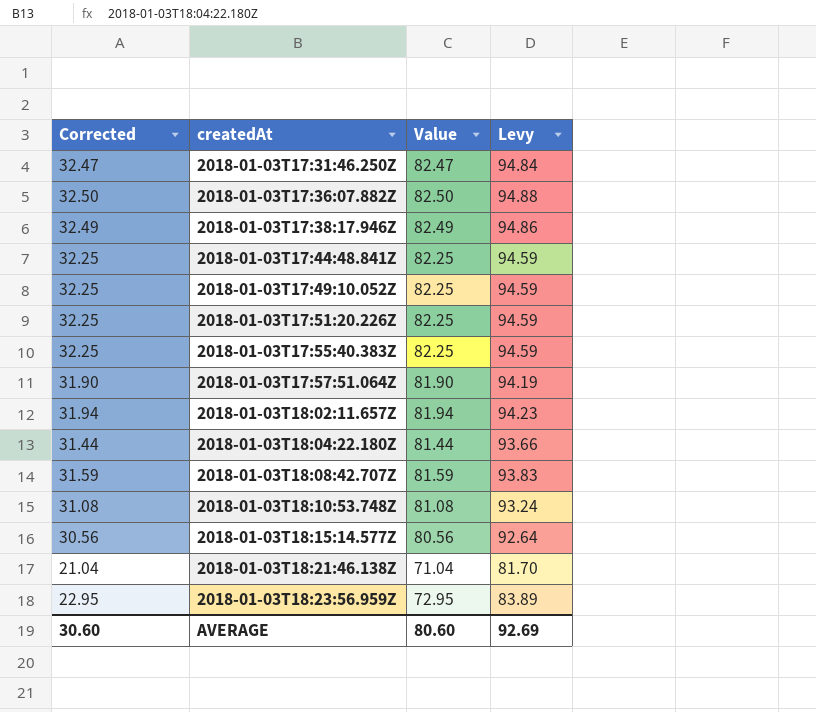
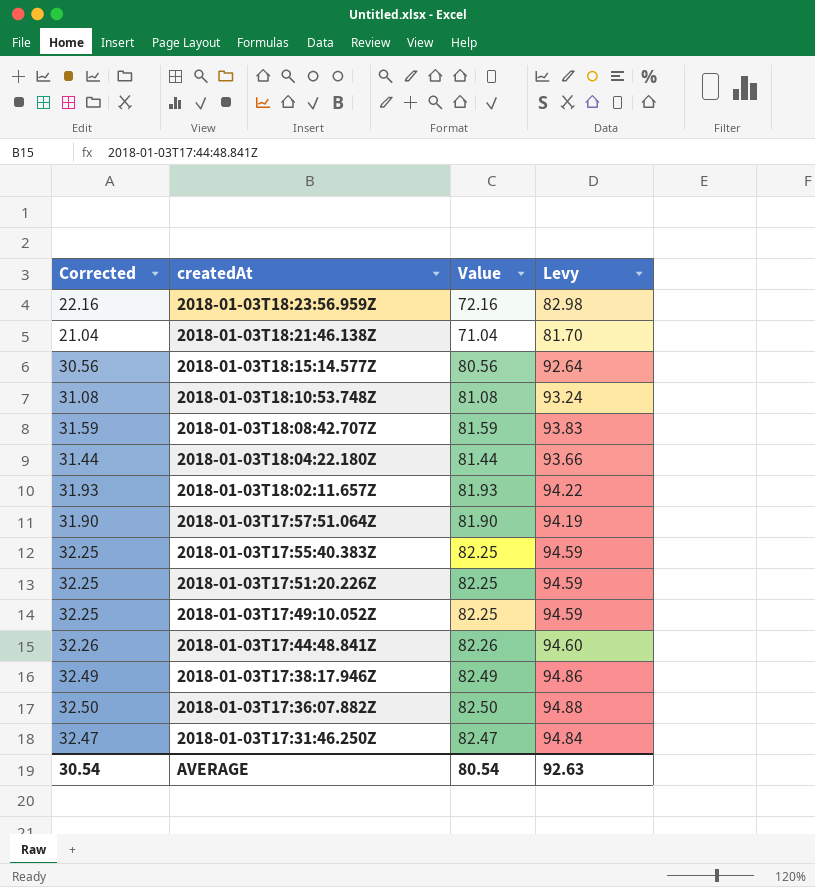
row order: createdAt ascending -> createdAt descending
2018-01-03T18:23:56.959Z | Corrected: 22.95 -> 22.16
2018-01-03T18:23:56.959Z | Value: 72.95 -> 72.16
2018-01-03T18:23:56.959Z | Levy: 83.89 -> 82.98
2018-01-03T18:02:11.657Z | Corrected: 31.94 -> 31.93
2018-01-03T18:02:11.657Z | Value: 81.94 -> 81.93
2018-01-03T18:02:11.657Z | Levy: 94.23 -> 94.22
2018-01-03T17:44:48.841Z | Corrected: 32.25 -> 32.26
2018-01-03T17:44:48.841Z | Value: 82.25 -> 82.26
2018-01-03T17:44:48.841Z | Levy: 94.59 -> 94.60
AVERAGE | Corrected: 30.60 -> 30.54
AVERAGE | Value: 80.60 -> 80.54
AVERAGE | Levy: 92.69 -> 92.63

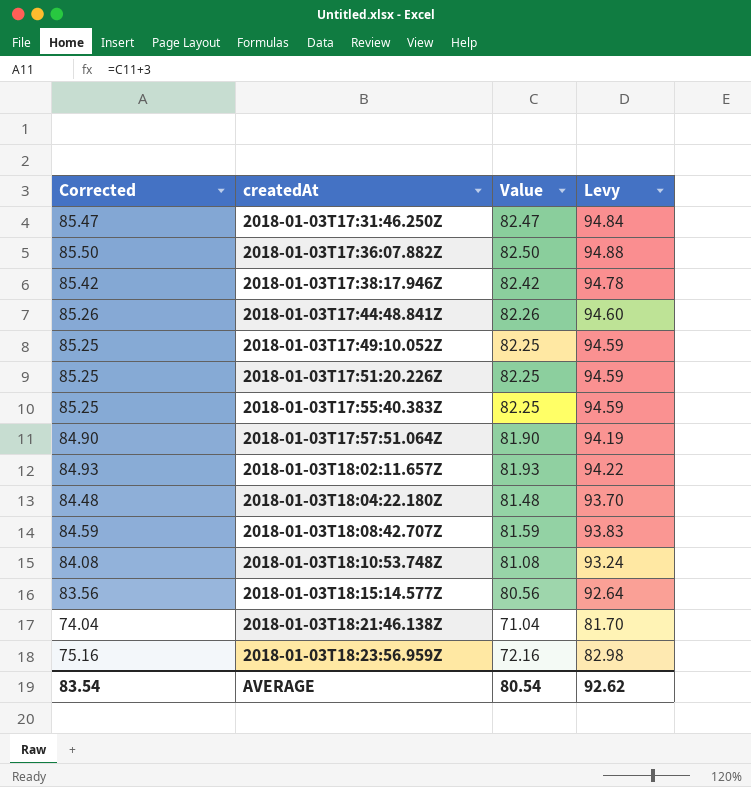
row order: createdAt descending -> createdAt ascending
column Corrected | formula: [Value] - 50 -> [Value] + 3
2018-01-03T17:38:17.946Z | Value: 82.49 -> 82.42
2018-01-03T17:38:17.946Z | Levy: 94.86 -> 94.78
2018-01-03T18:04:22.180Z | Value: 81.44 -> 81.48
2018-01-03T18:04:22.180Z | Levy: 93.66 -> 93.70
AVERAGE | Corrected: 30.54 -> 83.54
AVERAGE | Levy: 92.63 -> 92.62

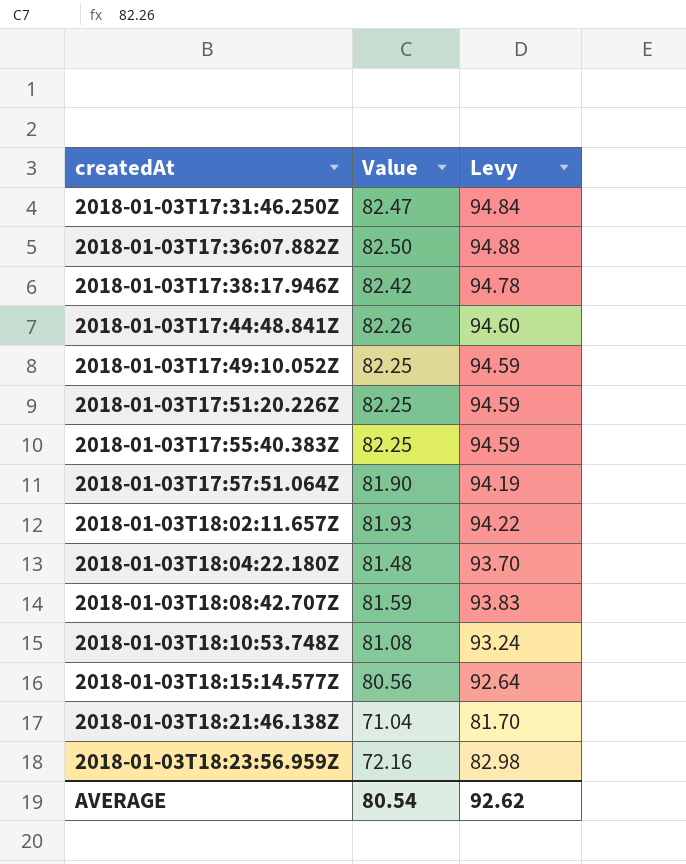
column Corrected | formula: [Value] + 3 -> none

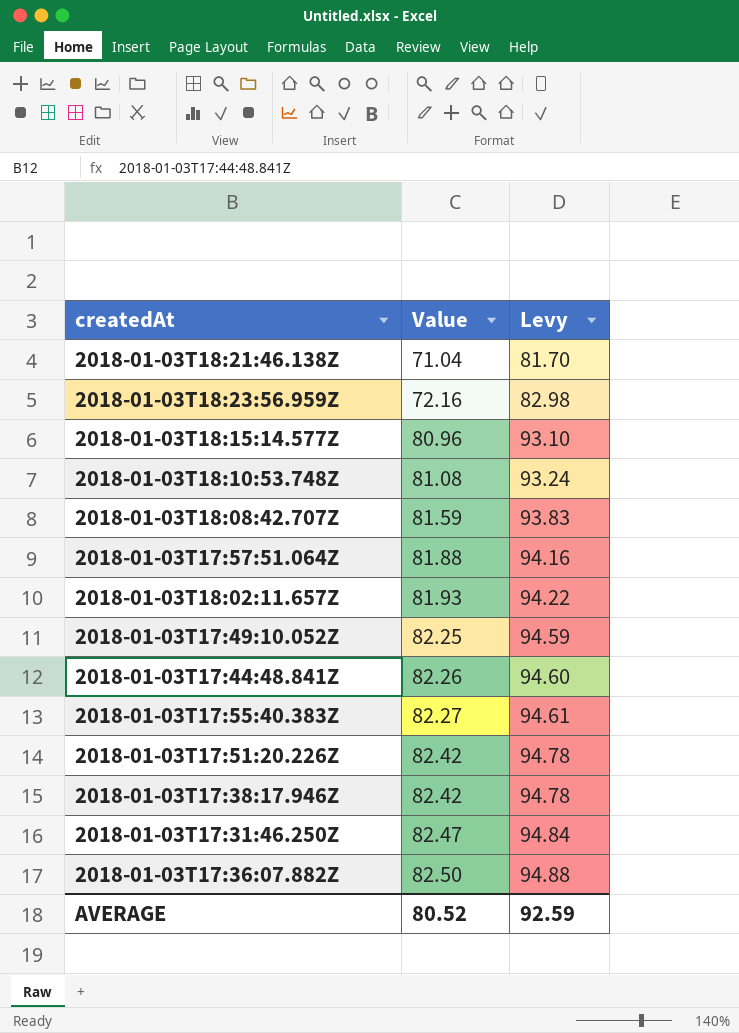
row order: createdAt ascending -> Value ascending
row 2018-01-03T18:04:22.180Z: 81.48 | 93.70 -> none
2018-01-03T18:15:14.577Z | Value: 80.56 -> 80.96
2018-01-03T18:15:14.577Z | Levy: 92.64 -> 93.10
2018-01-03T17:57:51.064Z | Value: 81.90 -> 81.88
2018-01-03T17:57:51.064Z | Levy: 94.19 -> 94.16
2018-01-03T17:55:40.383Z | Value: 82.25 -> 82.27
2018-01-03T17:55:40.383Z | Levy: 94.59 -> 94.61
2018-01-03T17:51:20.226Z | Value: 82.25 -> 82.42
2018-01-03T17:51:20.226Z | Levy: 94.59 -> 94.78
AVERAGE | Value: 80.54 -> 80.52
AVERAGE | Levy: 92.62 -> 92.59

